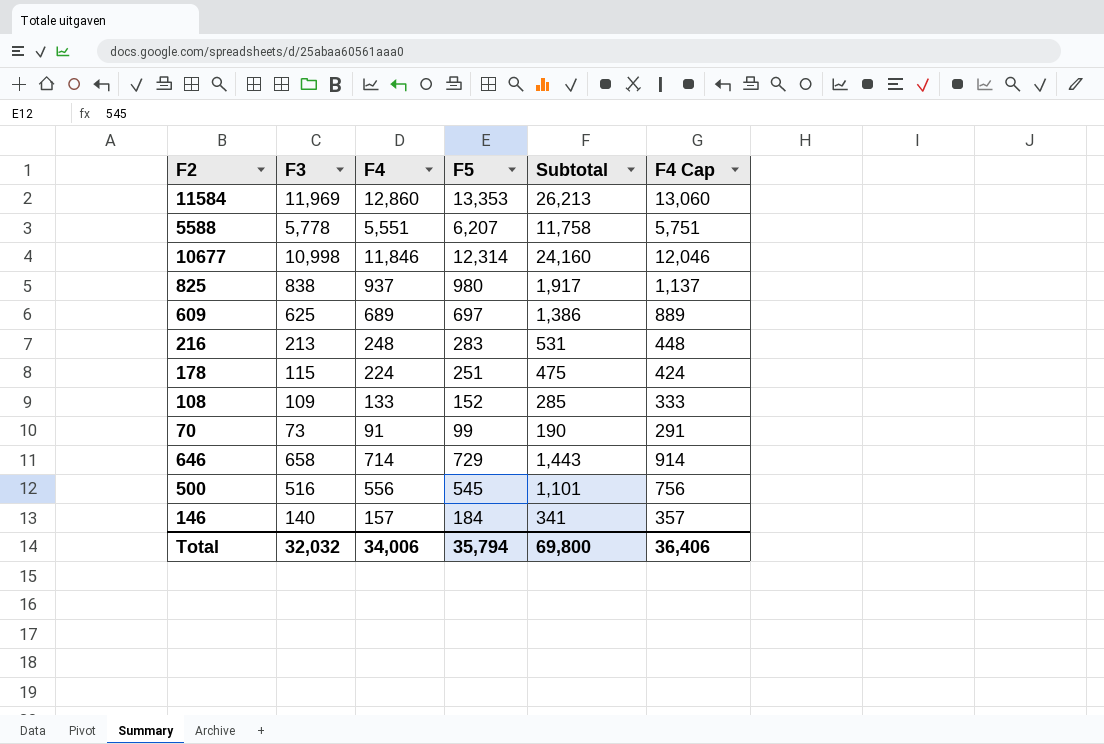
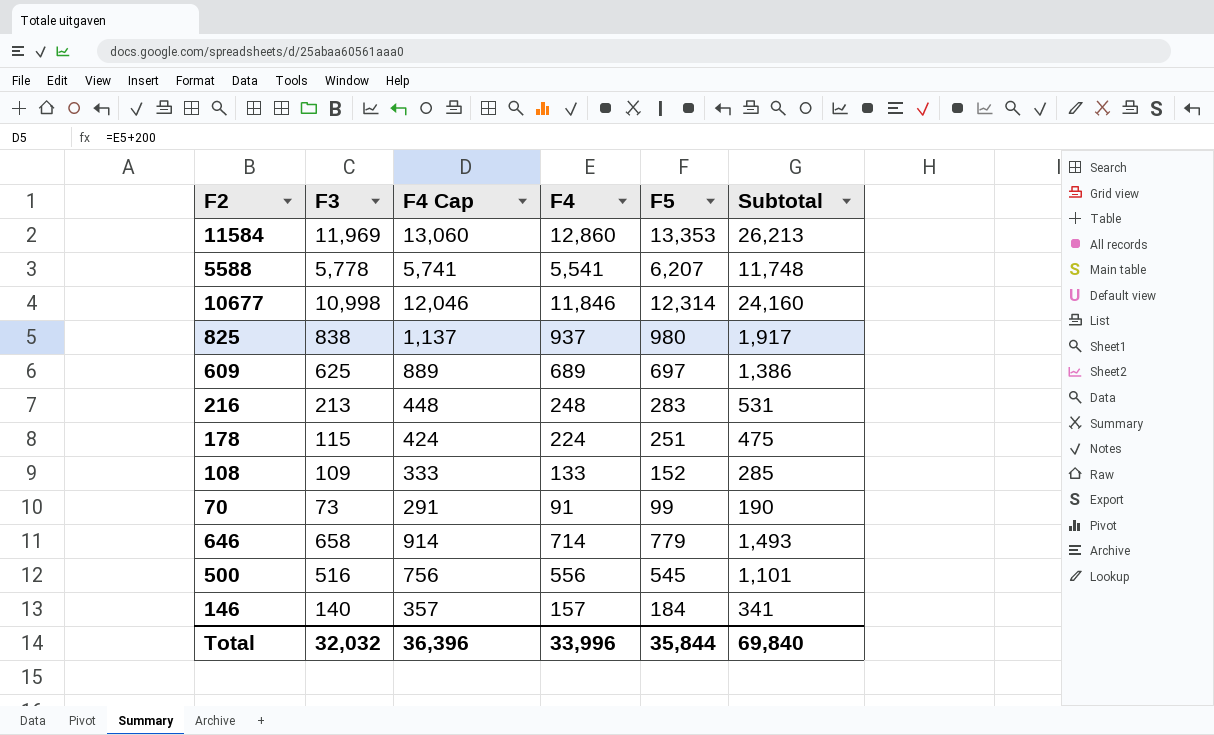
column F4 Cap | position: 6 -> 3
5588 | F4 Cap: 5,751 -> 5,741
5588 | F4: 5,551 -> 5,541
5588 | Subtotal: 11,758 -> 11,748
646 | F5: 729 -> 779
646 | Subtotal: 1,443 -> 1,493
Total | F4 Cap: 36,406 -> 36,396
Total | F4: 34,006 -> 33,996
Total | F5: 35,794 -> 35,844
Total | Subtotal: 69,800 -> 69,840

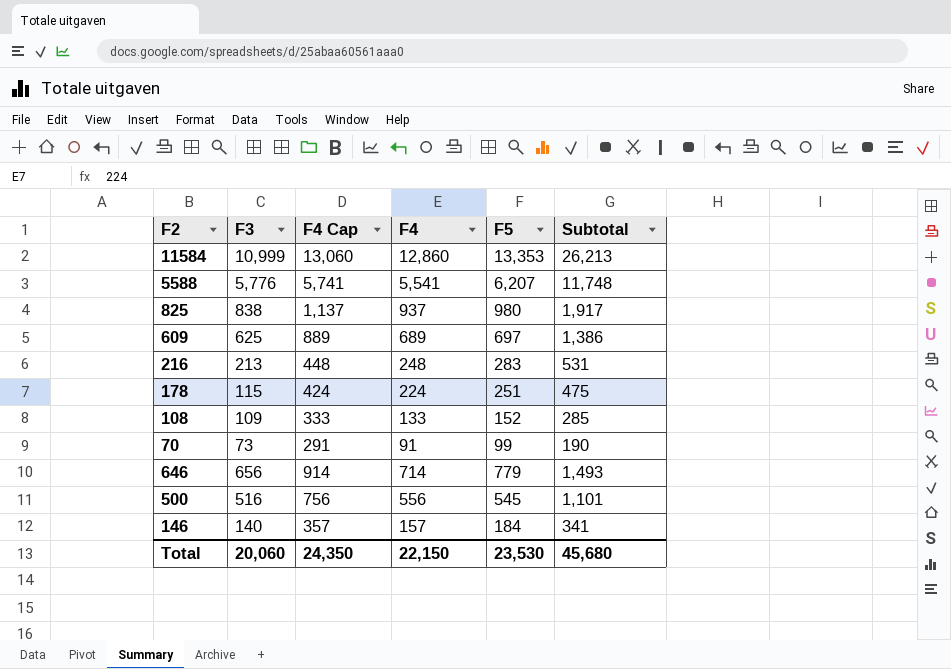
row 10677: 10,998 | 12,046 | 11,846 | 12,314 | 24,160 -> none
11584 | F3: 11,969 -> 10,999
5588 | F3: 5,778 -> 5,776
646 | F3: 658 -> 656
Total | F3: 32,032 -> 20,060
Total | F4 Cap: 36,396 -> 24,350
Total | F4: 33,996 -> 22,150
Total | F5: 35,844 -> 23,530
Total | Subtotal: 69,840 -> 45,680

